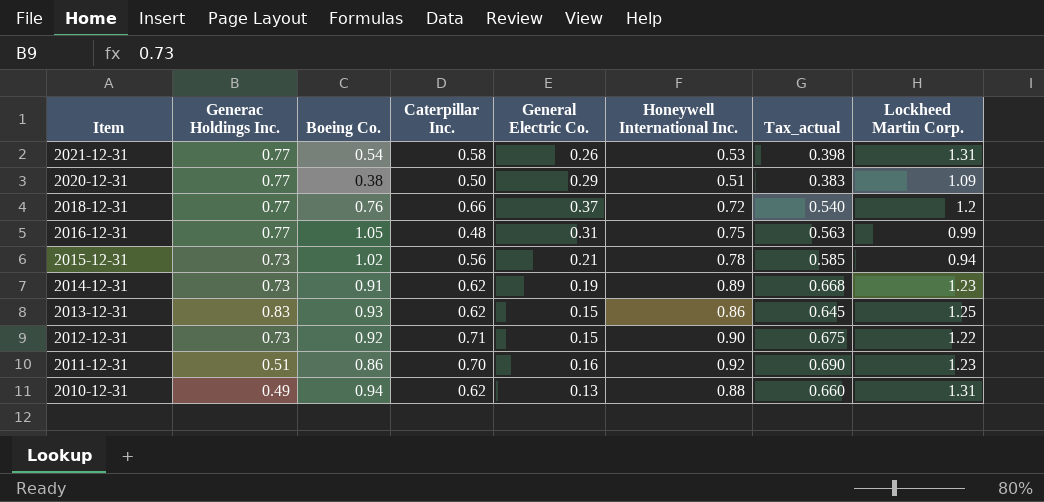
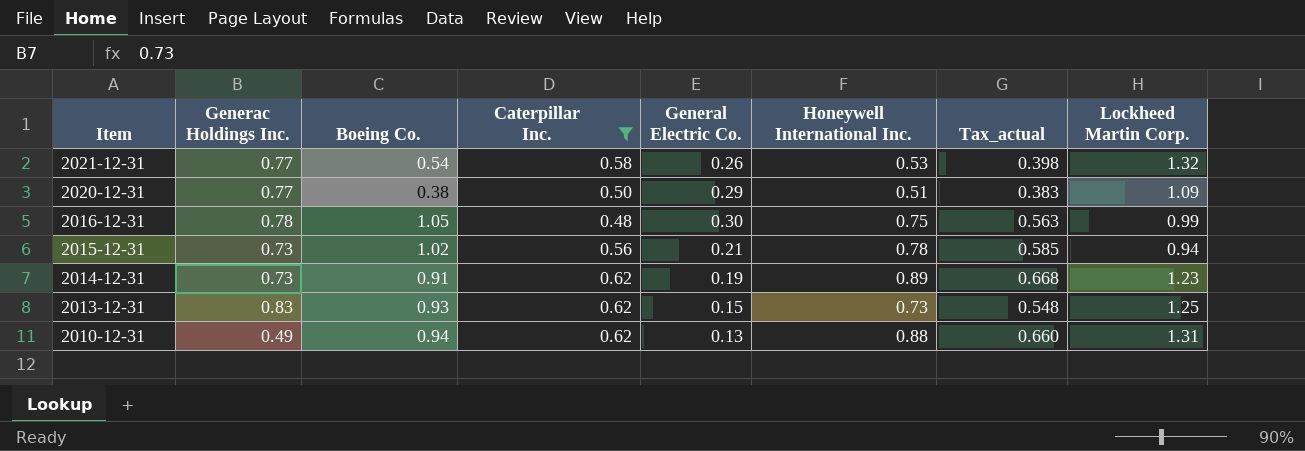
filter: none -> Caterpillar Inc. <= 0.62
2021-12-31 | Lockheed Martin Corp.: 1.31 -> 1.32
2016-12-31 | Generac Holdings Inc.: 0.77 -> 0.78
2016-12-31 | General Electric Co.: 0.31 -> 0.30
2013-12-31 | Honeywell International Inc.: 0.86 -> 0.73
2013-12-31 | Tax_actual: 0.645 -> 0.548

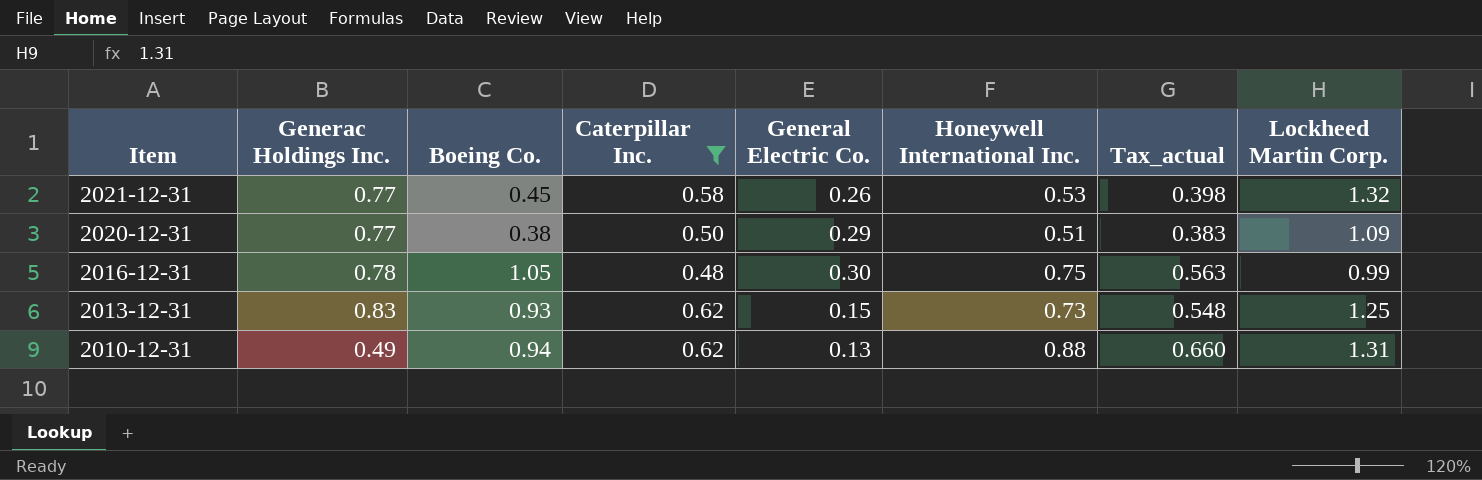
row 2015-12-31: 0.73 | 1.02 | 0.56 | 0.21 | 0.78 | 0.585 | 0.94 -> none
row 2014-12-31: 0.73 | 0.91 | 0.62 | 0.19 | 0.89 | 0.668 | 1.23 -> none
2021-12-31 | Boeing Co.: 0.54 -> 0.45

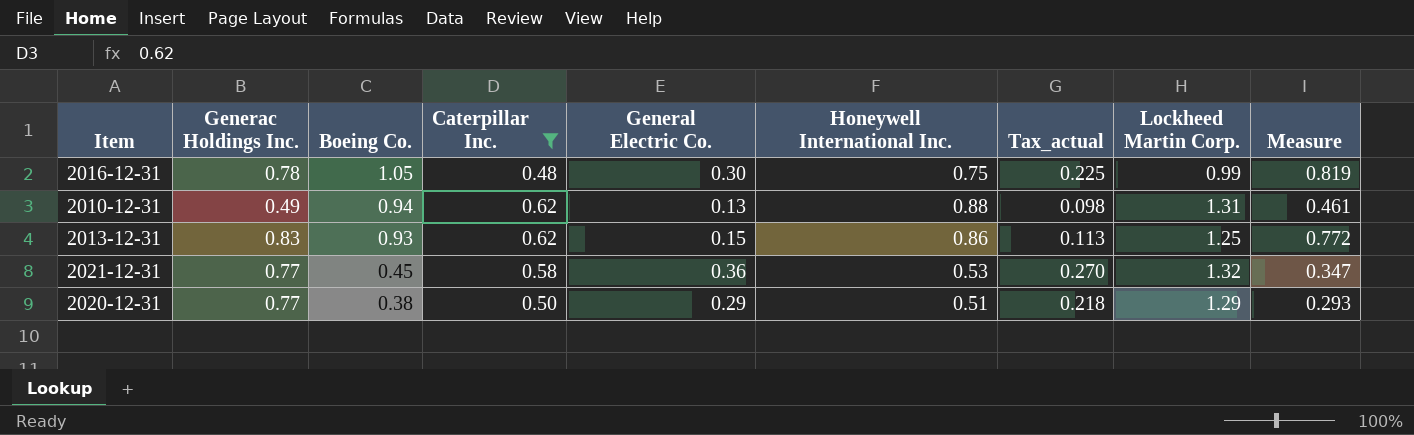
row order: Item descending -> Boeing Co. descending
column Tax_actual | formula: [Honeywell International Inc.] * 0.75 -> [General Electric Co.] * 0.75
column Measure | formula: none -> [Generac Holdings Inc.] * [Boeing Co.]
2013-12-31 | Honeywell International Inc.: 0.73 -> 0.86
2021-12-31 | General Electric Co.: 0.26 -> 0.36
2020-12-31 | Lockheed Martin Corp.: 1.09 -> 1.29

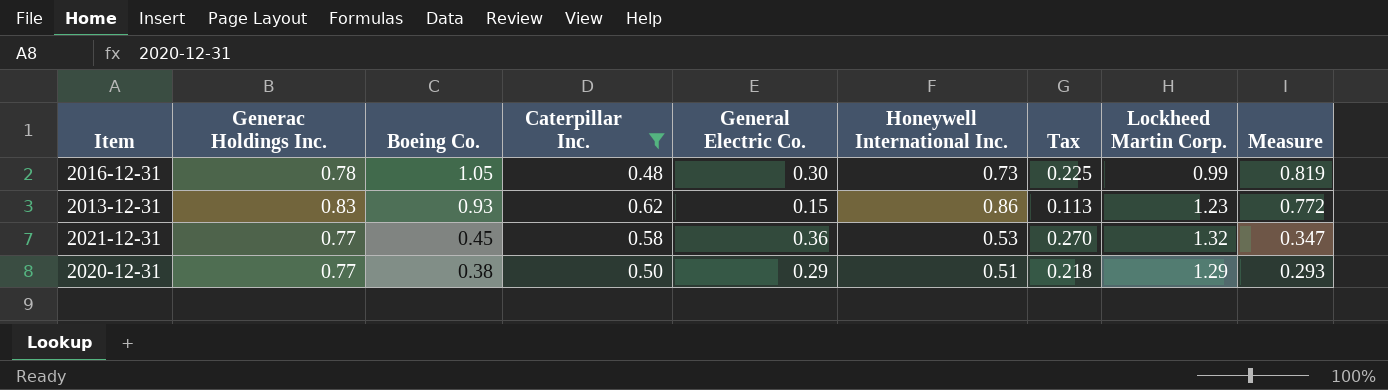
column name: Tax_actual -> Tax
row 2010-12-31: 0.49 | 0.94 | 0.62 | 0.13 | 0.88 | 0.098 | 1.31 | 0.461 -> none
2016-12-31 | Honeywell International Inc.: 0.75 -> 0.73
2013-12-31 | Lockheed Martin Corp.: 1.25 -> 1.23

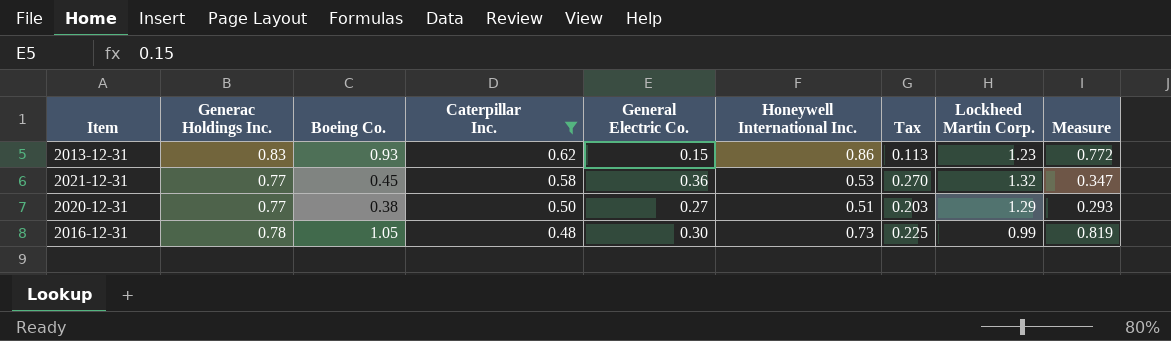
row order: Boeing Co. descending -> Caterpillar Inc. descending
2020-12-31 | General Electric Co.: 0.29 -> 0.27
2020-12-31 | Tax: 0.218 -> 0.203

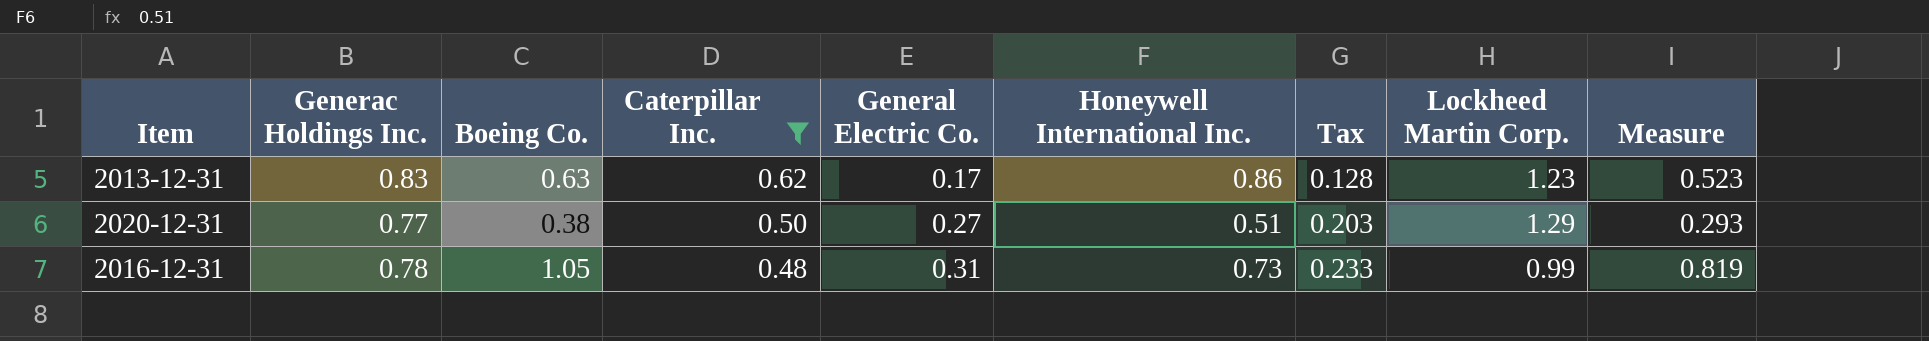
row 2021-12-31: 0.77 | 0.45 | 0.58 | 0.36 | 0.53 | 0.270 | 1.32 | 0.347 -> none
2013-12-31 | Boeing Co.: 0.93 -> 0.63
2013-12-31 | General Electric Co.: 0.15 -> 0.17
2013-12-31 | Tax: 0.113 -> 0.128
2013-12-31 | Measure: 0.772 -> 0.523
2016-12-31 | General Electric Co.: 0.30 -> 0.31
2016-12-31 | Tax: 0.225 -> 0.233

